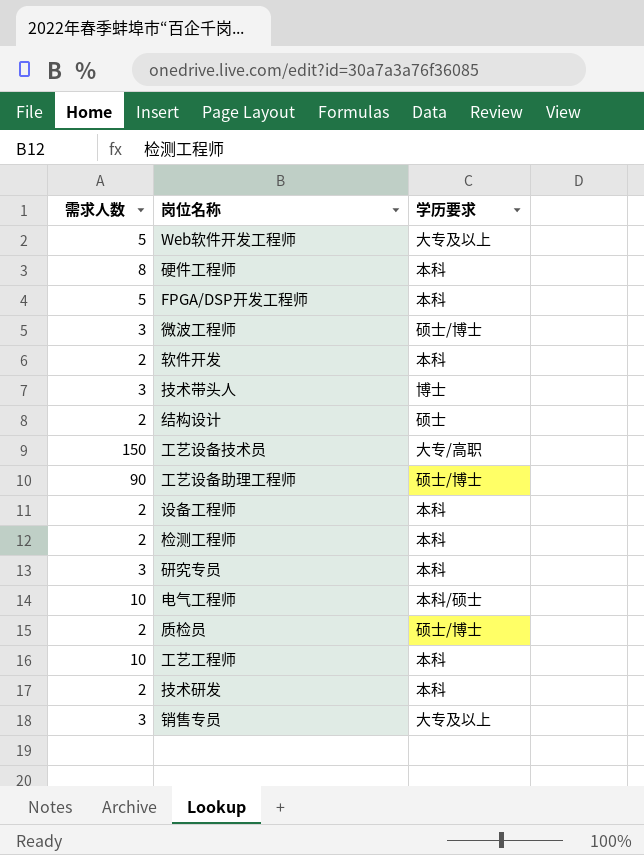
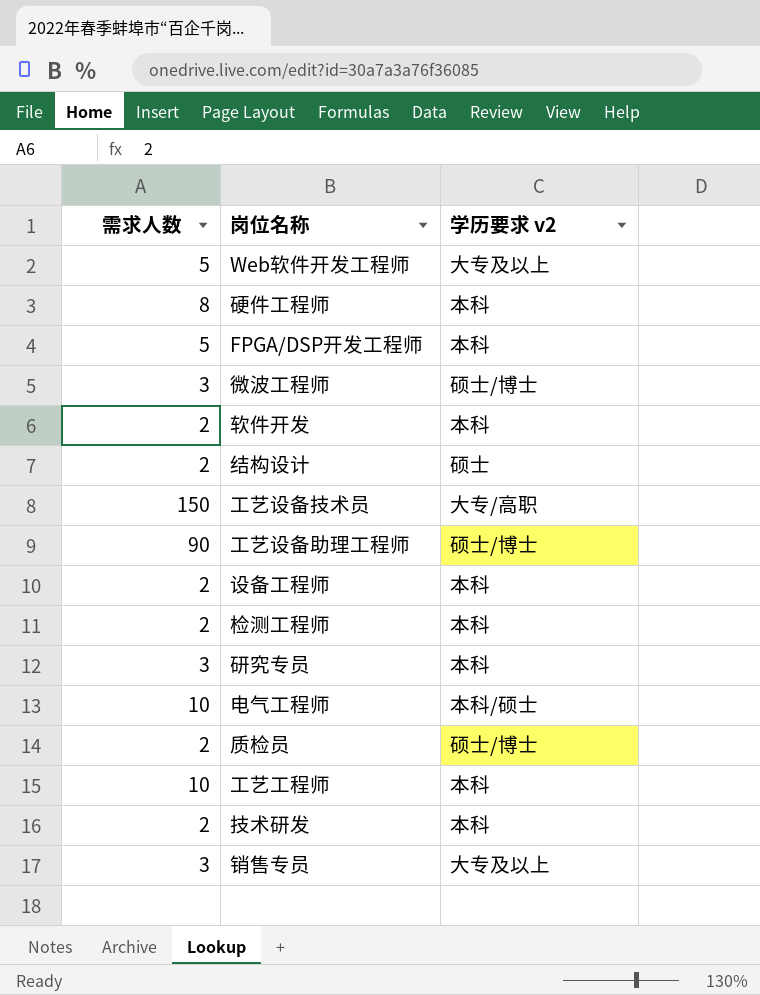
column name: 学历要求 -> 学历要求 v2
row 技术带头人: 3 | 博士 -> none

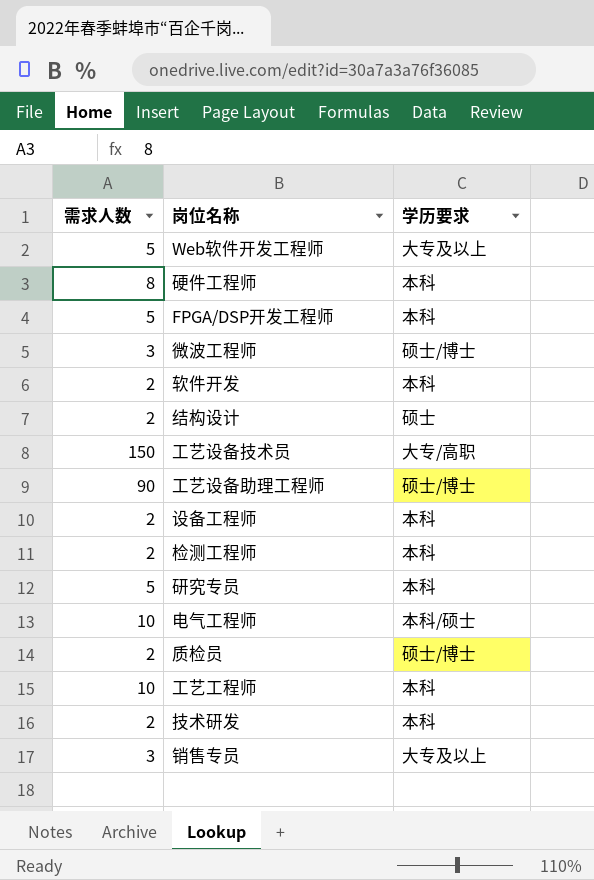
column name: 学历要求 v2 -> 学历要求
研究专员 | 需求人数: 3 -> 5

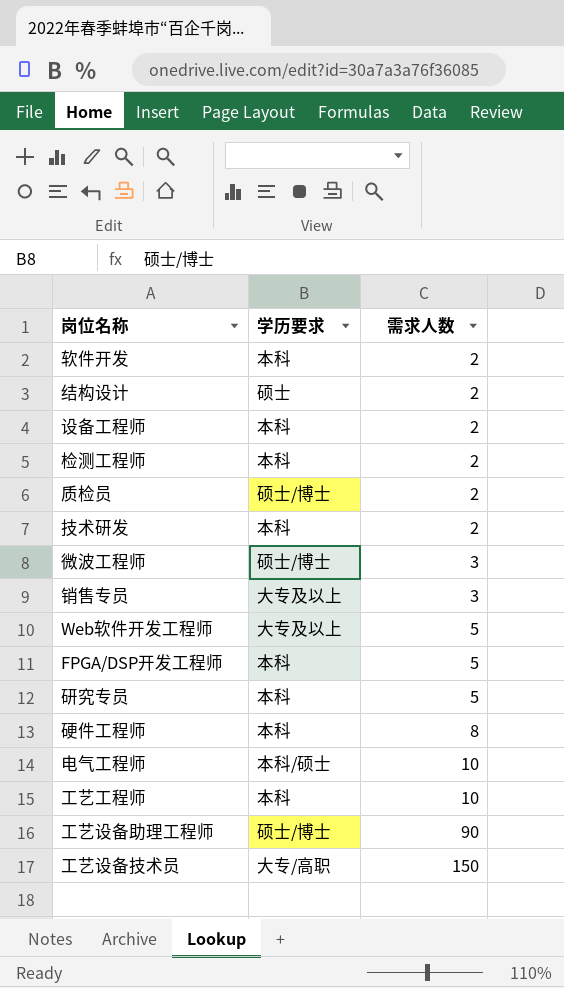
row order: none -> 需求人数 ascending
column 需求人数 | position: 1 -> 3

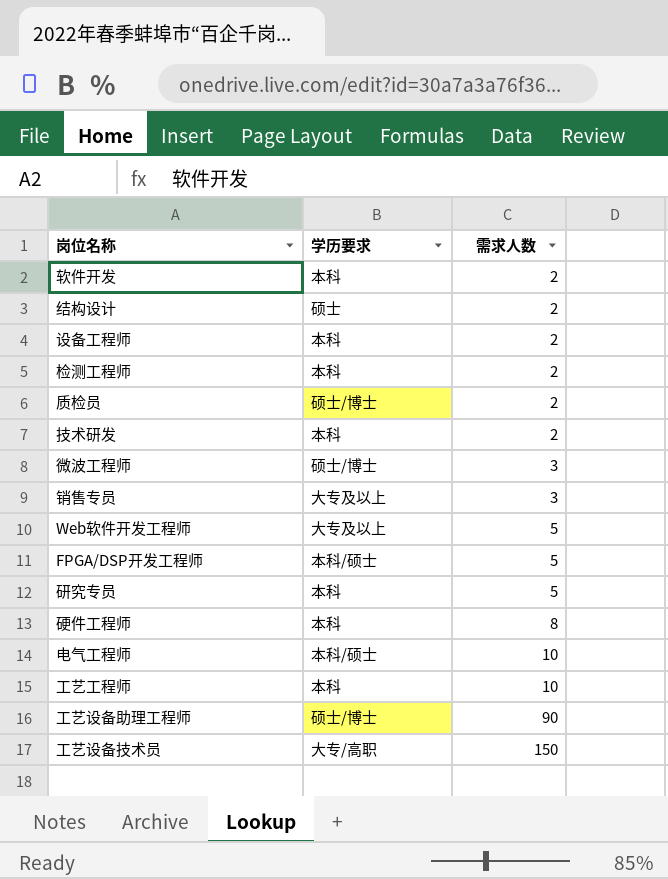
FPGA/DSP开发工程师 | 学历要求: 本科 -> 本科/硕士

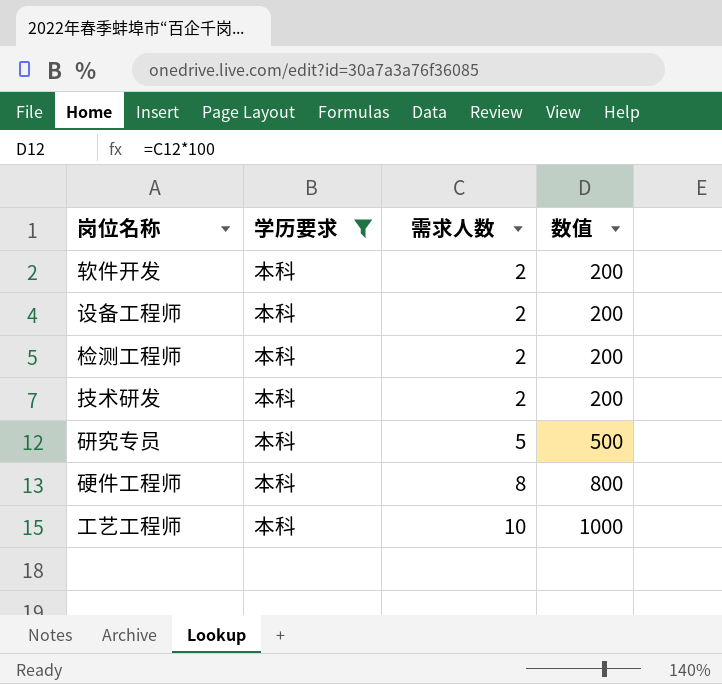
filter: none -> 学历要求 = 本科
column 数值 | formula: none -> [需求人数] * 100

